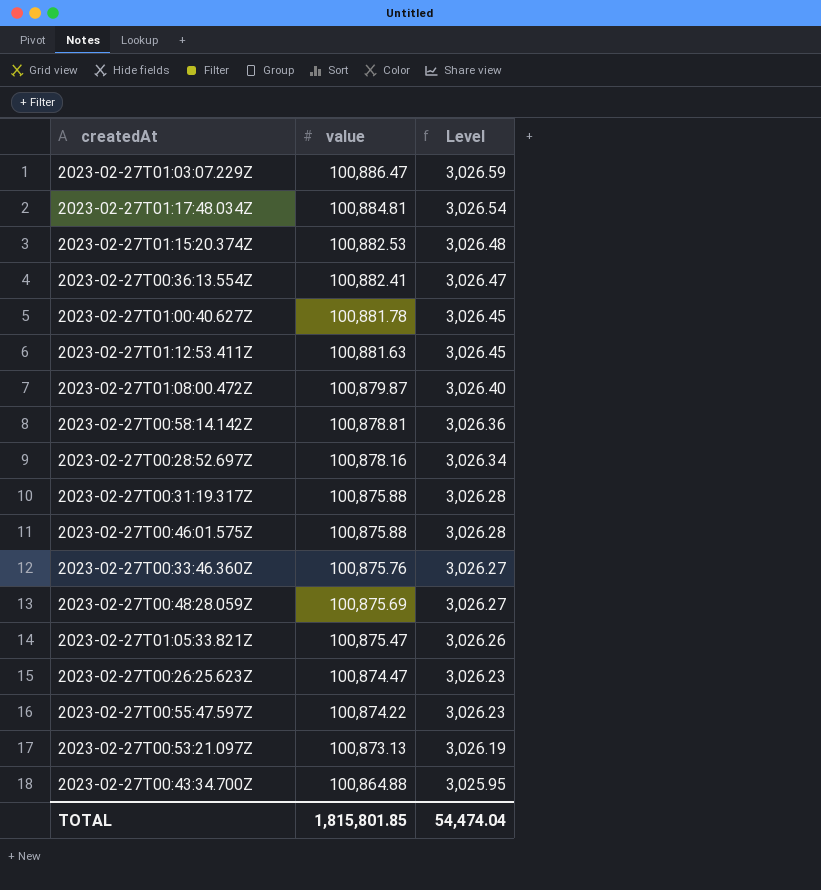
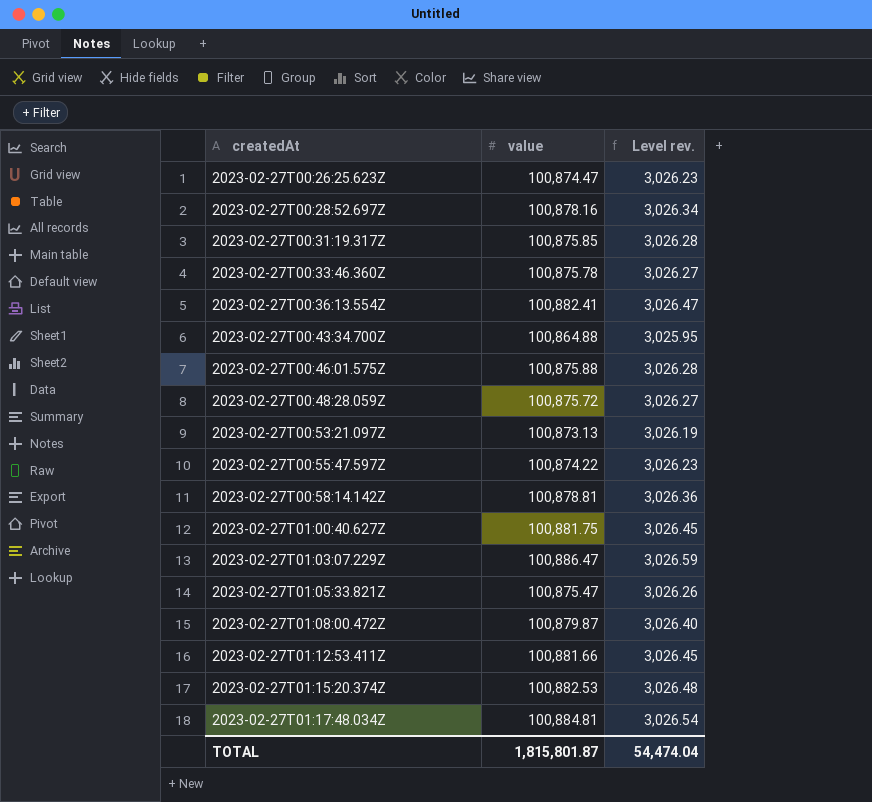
row order: value descending -> createdAt ascending
column name: Level -> Level rev.
2023-02-27T00:31:19.317Z | value: 100,875.88 -> 100,875.85
2023-02-27T00:33:46.360Z | value: 100,875.76 -> 100,875.78
2023-02-27T00:48:28.059Z | value: 100,875.69 -> 100,875.72
2023-02-27T01:00:40.627Z | value: 100,881.78 -> 100,881.75
2023-02-27T01:12:53.411Z | value: 100,881.63 -> 100,881.66
TOTAL | value: 1,815,801.85 -> 1,815,801.87

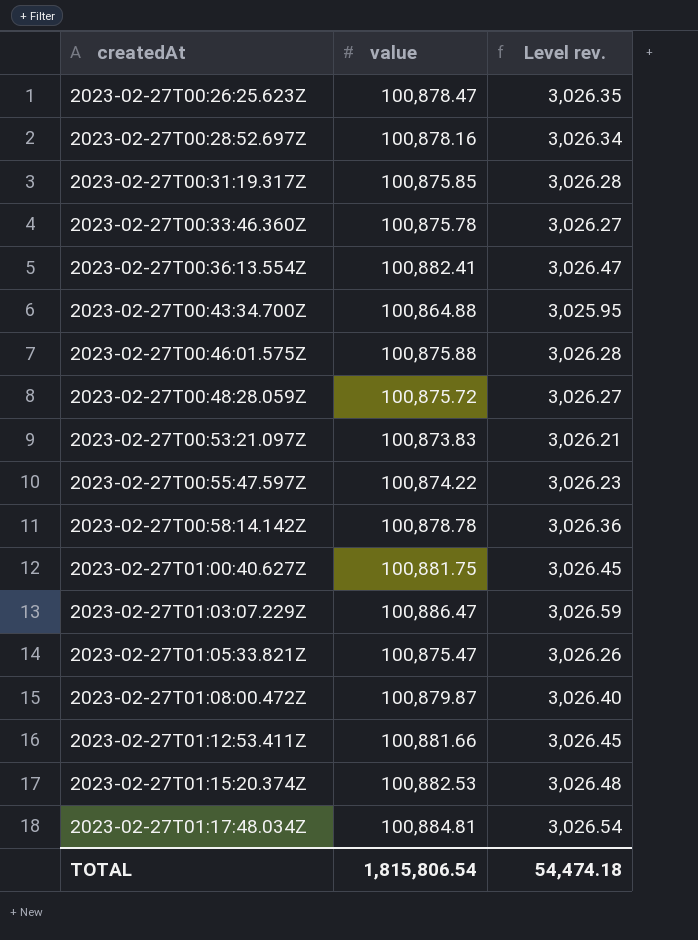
2023-02-27T00:26:25.623Z | value: 100,874.47 -> 100,878.47
2023-02-27T00:26:25.623Z | Level rev.: 3,026.23 -> 3,026.35
2023-02-27T00:53:21.097Z | value: 100,873.13 -> 100,873.83
2023-02-27T00:53:21.097Z | Level rev.: 3,026.19 -> 3,026.21
2023-02-27T00:58:14.142Z | value: 100,878.81 -> 100,878.78
TOTAL | value: 1,815,801.87 -> 1,815,806.54
TOTAL | Level rev.: 54,474.04 -> 54,474.18

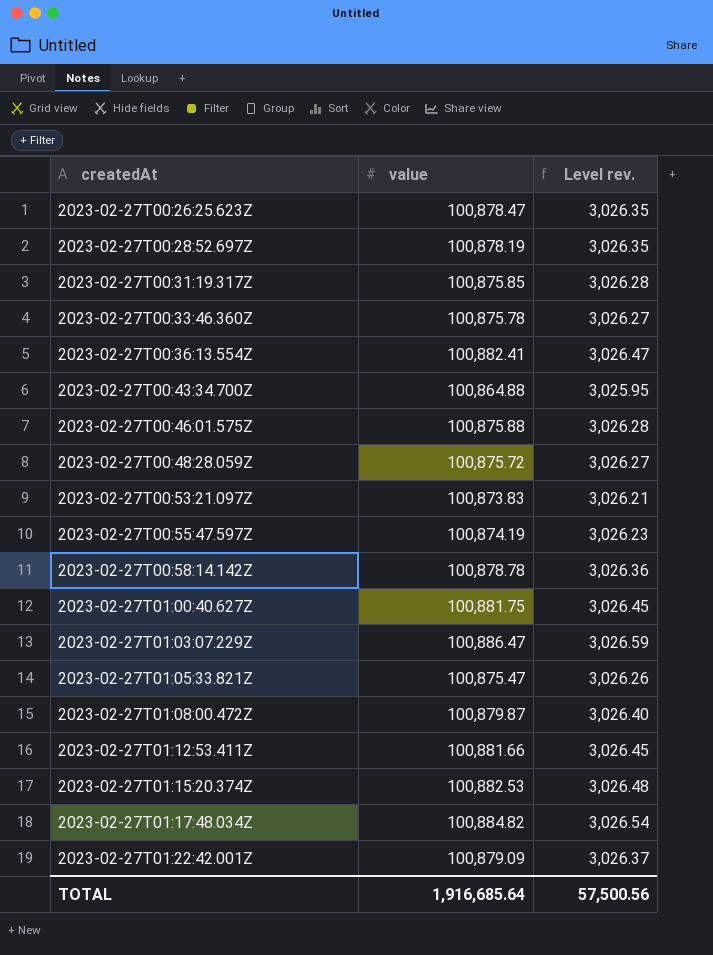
2023-02-27T00:28:52.697Z | value: 100,878.16 -> 100,878.19
2023-02-27T00:28:52.697Z | Level rev.: 3,026.34 -> 3,026.35
2023-02-27T00:55:47.597Z | value: 100,874.22 -> 100,874.19
2023-02-27T01:17:48.034Z | value: 100,884.81 -> 100,884.82
row 2023-02-27T01:22:42.001Z: none -> 100,879.09 | 3,026.37
TOTAL | value: 1,815,806.54 -> 1,916,685.64
TOTAL | Level rev.: 54,474.18 -> 57,500.56

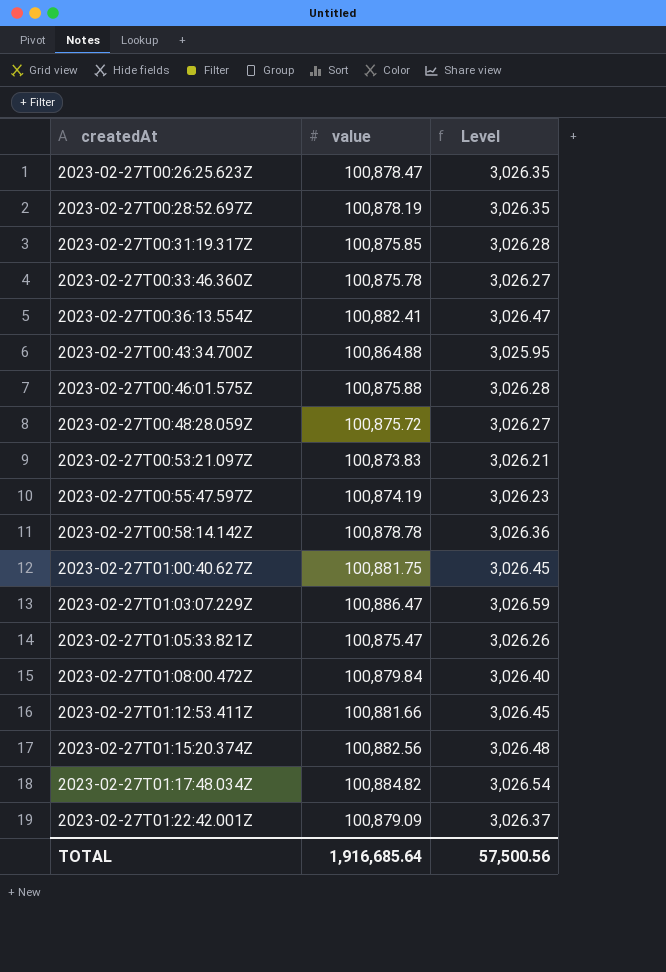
column name: Level rev. -> Level
2023-02-27T01:08:00.472Z | value: 100,879.87 -> 100,879.84
2023-02-27T01:15:20.374Z | value: 100,882.53 -> 100,882.56

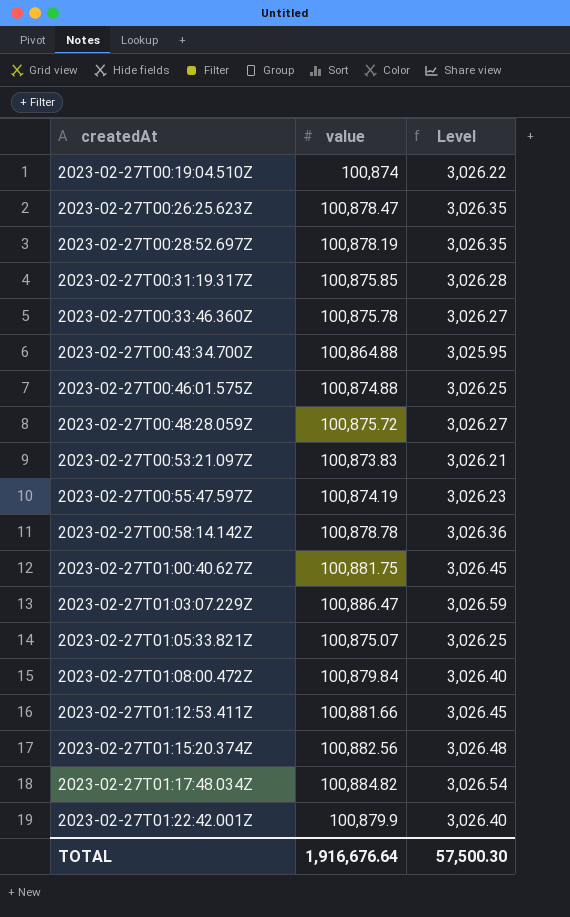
row 2023-02-27T00:36:13.554Z: 100,882.41 | 3,026.47 -> none
row 2023-02-27T00:19:04.510Z: none -> 100,874 | 3,026.22
2023-02-27T00:46:01.575Z | value: 100,875.88 -> 100,874.88
2023-02-27T00:46:01.575Z | Level: 3,026.28 -> 3,026.25
2023-02-27T01:05:33.821Z | value: 100,875.47 -> 100,875.07
2023-02-27T01:05:33.821Z | Level: 3,026.26 -> 3,026.25
2023-02-27T01:22:42.001Z | value: 100,879.09 -> 100,879.9
2023-02-27T01:22:42.001Z | Level: 3,026.37 -> 3,026.40
TOTAL | value: 1,916,685.64 -> 1,916,676.64
TOTAL | Level: 57,500.56 -> 57,500.30

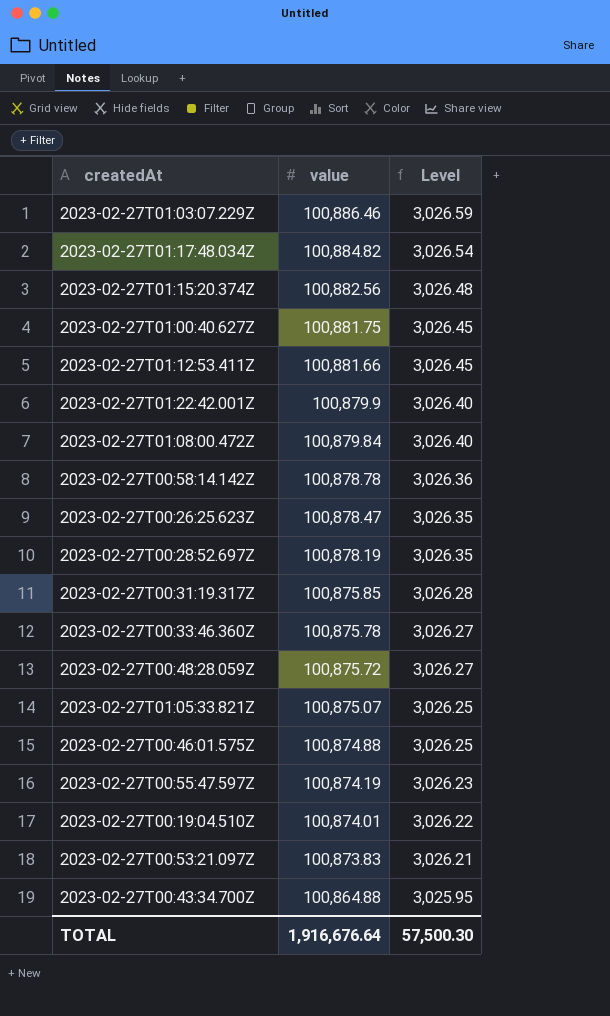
row order: createdAt ascending -> value descending
2023-02-27T01:03:07.229Z | value: 100,886.47 -> 100,886.46
2023-02-27T00:19:04.510Z | value: 100,874 -> 100,874.01

